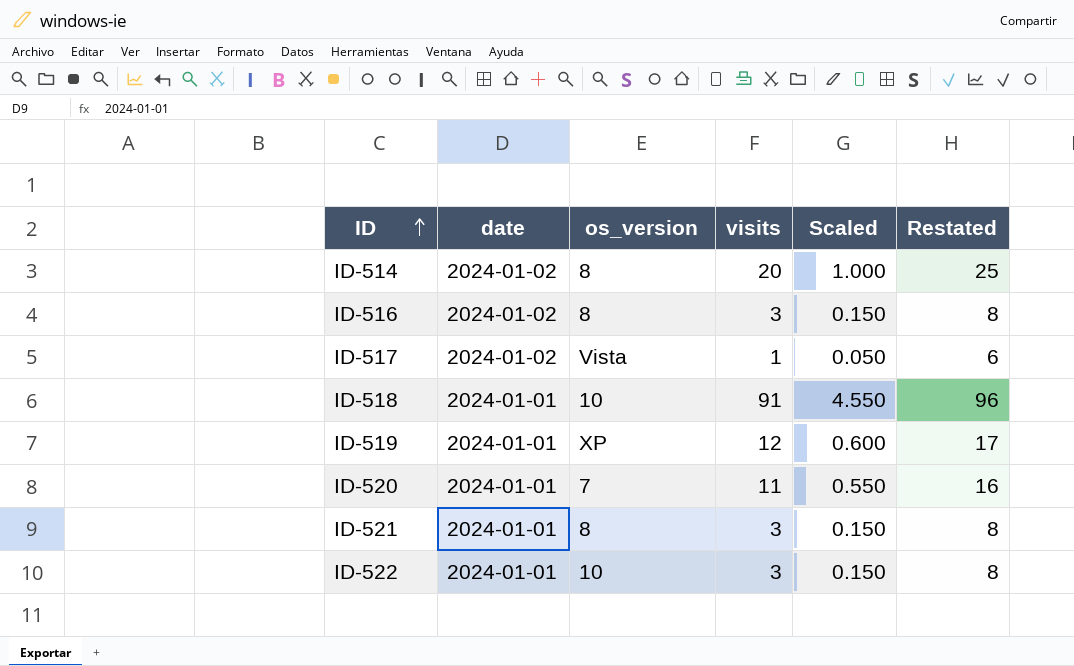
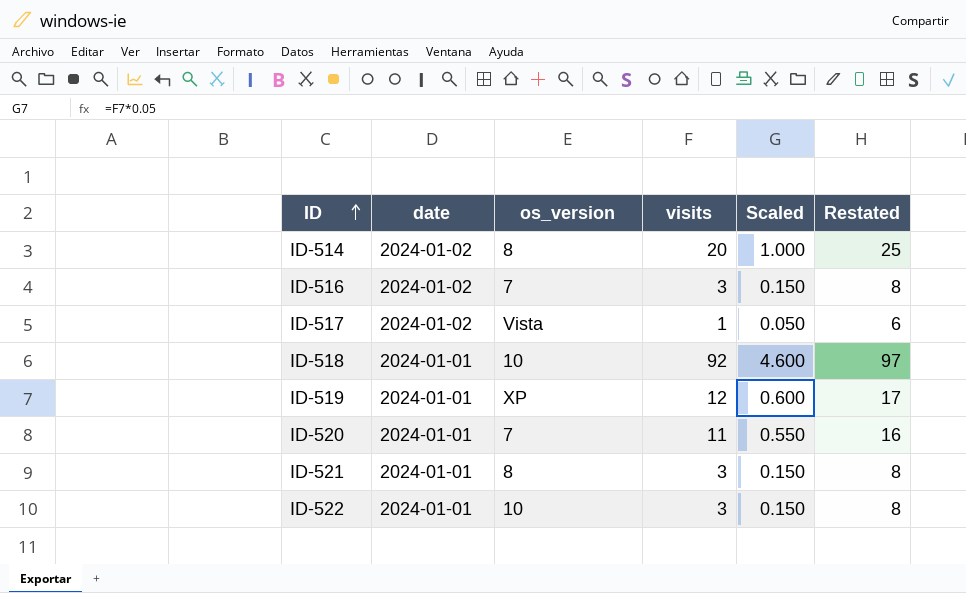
ID-516 | os_version: 8 -> 7
ID-518 | visits: 91 -> 92
ID-518 | Scaled: 4.550 -> 4.600
ID-518 | Restated: 96 -> 97

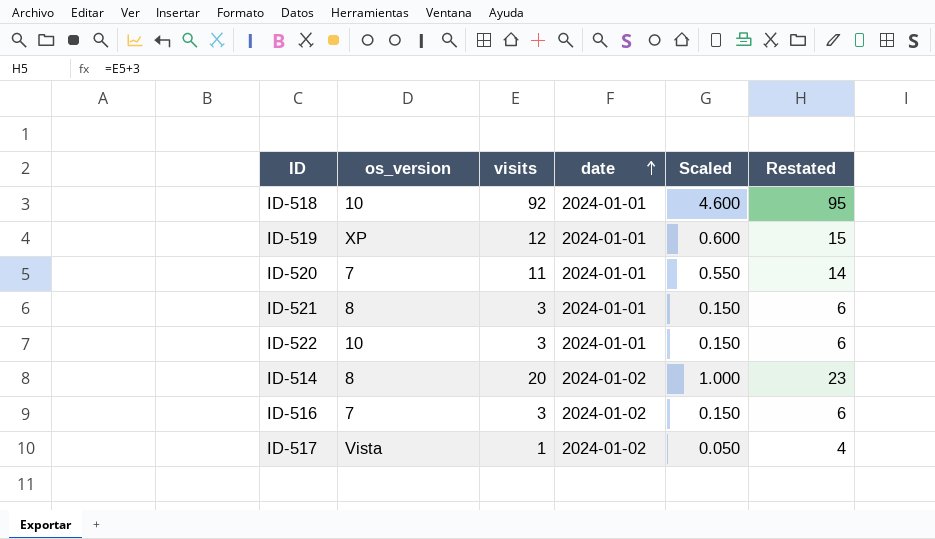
row order: ID ascending -> date ascending
column date | position: 2 -> 4
column Restated | formula: [visits] + 5 -> [visits] + 3

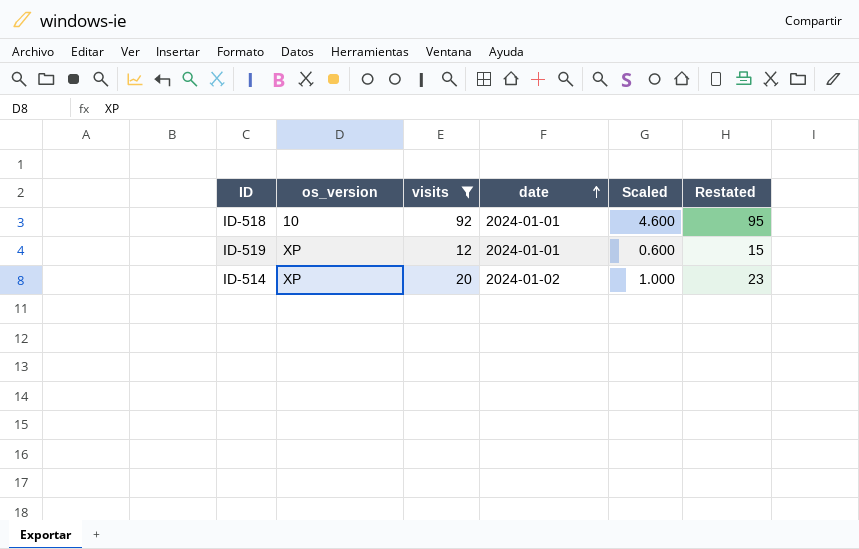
filter: none -> visits >= 12
ID-514 | os_version: 8 -> XP

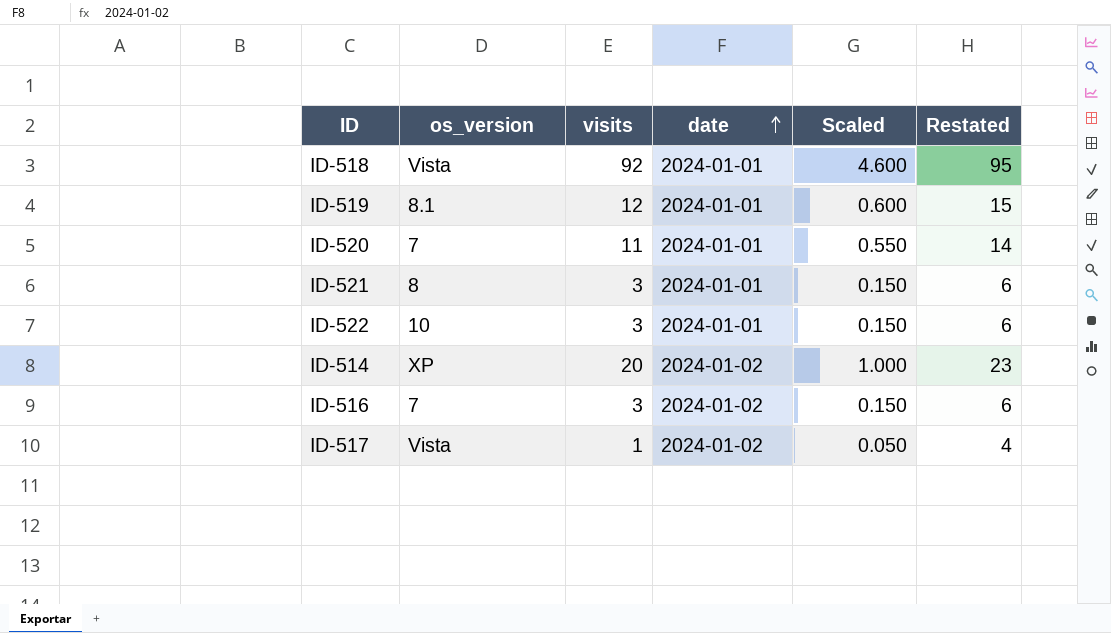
filter: visits >= 12 -> none
ID-518 | os_version: 10 -> Vista
ID-519 | os_version: XP -> 8.1

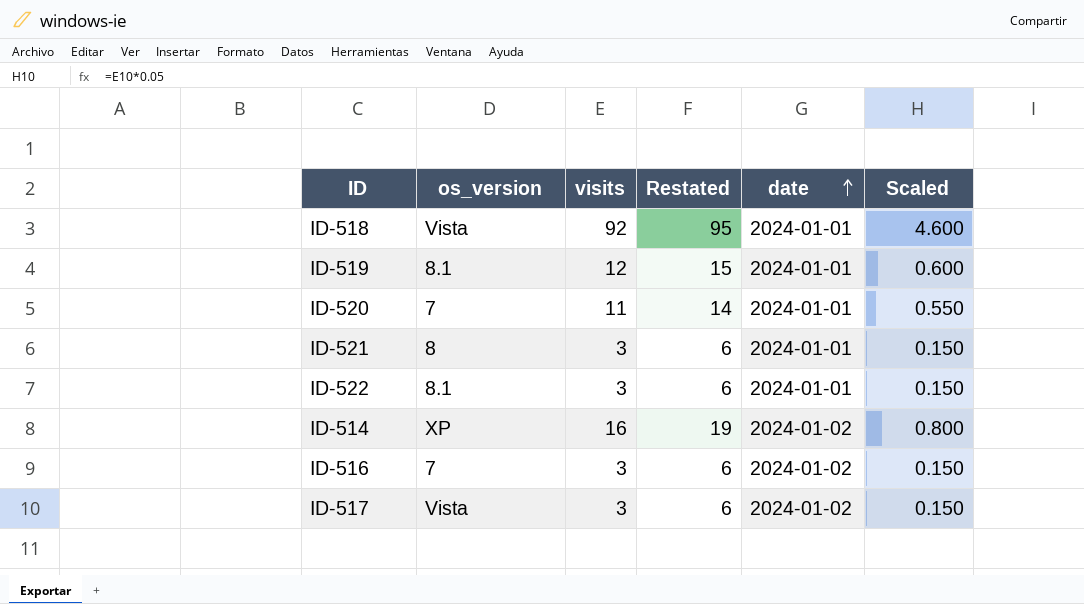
column Restated | position: 6 -> 4
ID-522 | os_version: 10 -> 8.1
ID-514 | visits: 20 -> 16
ID-514 | Restated: 23 -> 19
ID-514 | Scaled: 1.000 -> 0.800
ID-517 | visits: 1 -> 3
ID-517 | Restated: 4 -> 6
ID-517 | Scaled: 0.050 -> 0.150

